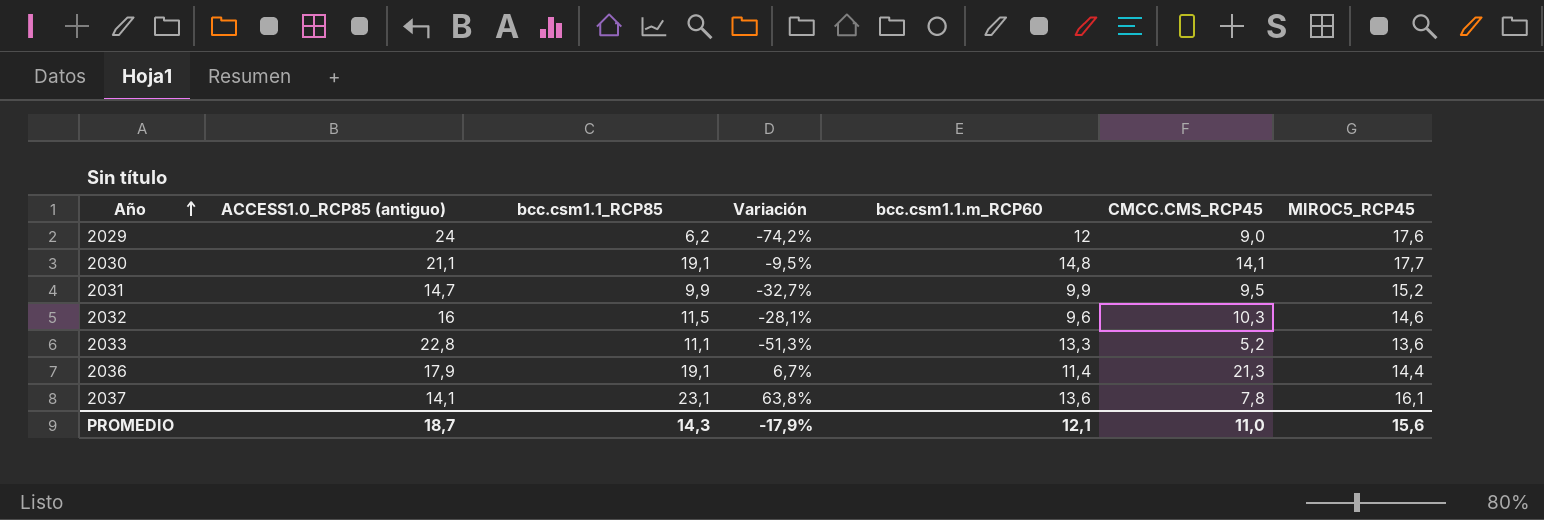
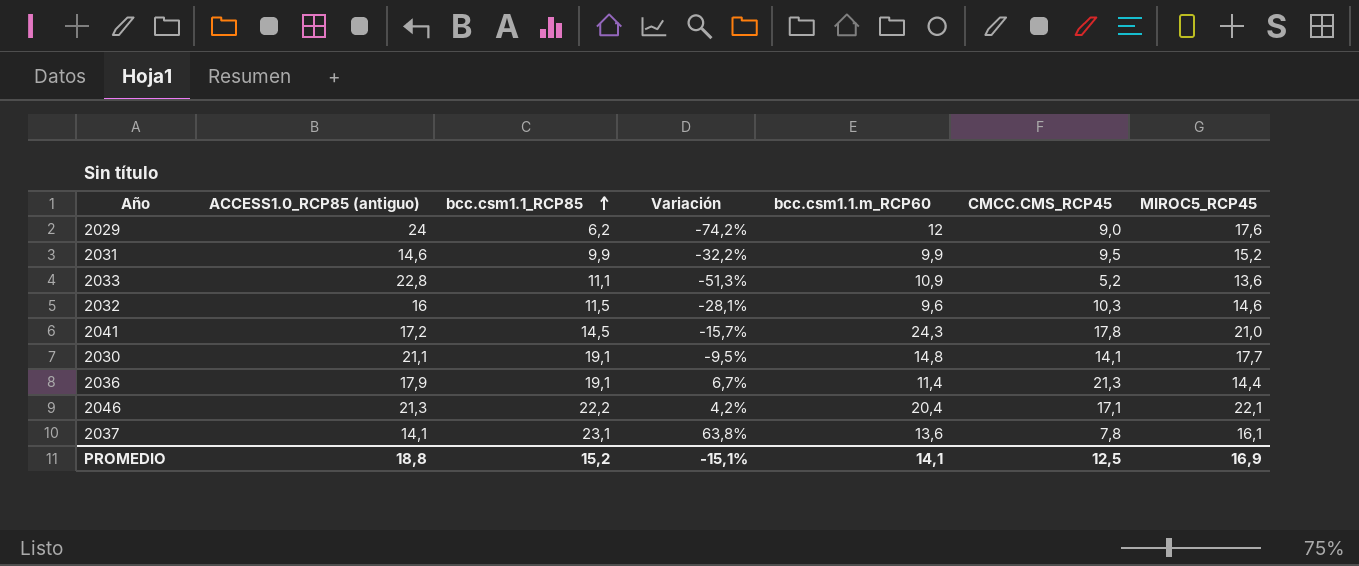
row order: Año ascending -> bcc.csm1.1_RCP85 ascending
2031 | ACCESS1.0_RCP85 (antiguo): 14,7 -> 14,6
2031 | Variación: -32,7% -> -32,2%
2033 | bcc.csm1.1.m_RCP60: 13,3 -> 10,9
row 2041: none -> 17,2 | 14,5 | -15,7% | 24,3 | 17,8 | 21,0
row 2046: none -> 21,3 | 22,2 | 4,2% | 20,4 | 17,1 | 22,1
PROMEDIO | ACCESS1.0_RCP85 (antiguo): 18,7 -> 18,8
PROMEDIO | bcc.csm1.1_RCP85: 14,3 -> 15,2
PROMEDIO | Variación: -17,9% -> -15,1%
PROMEDIO | bcc.csm1.1.m_RCP60: 12,1 -> 14,1
PROMEDIO | CMCC.CMS_RCP45: 11,0 -> 12,5
PROMEDIO | MIROC5_RCP45: 15,6 -> 16,9

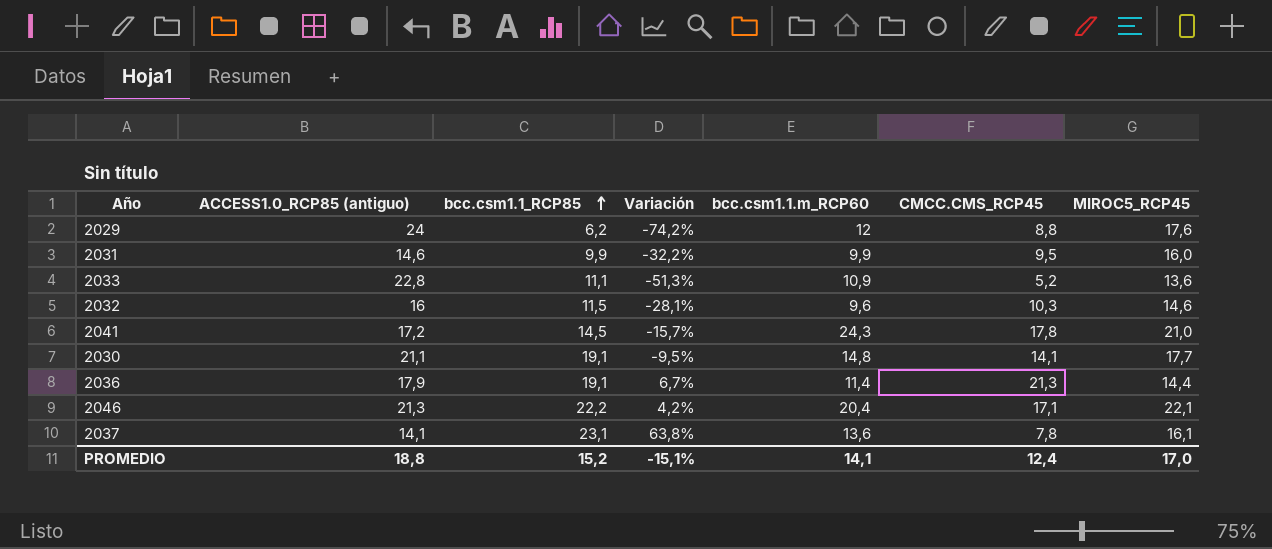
2029 | CMCC.CMS_RCP45: 9,0 -> 8,8
2031 | MIROC5_RCP45: 15,2 -> 16,0
PROMEDIO | CMCC.CMS_RCP45: 12,5 -> 12,4
PROMEDIO | MIROC5_RCP45: 16,9 -> 17,0

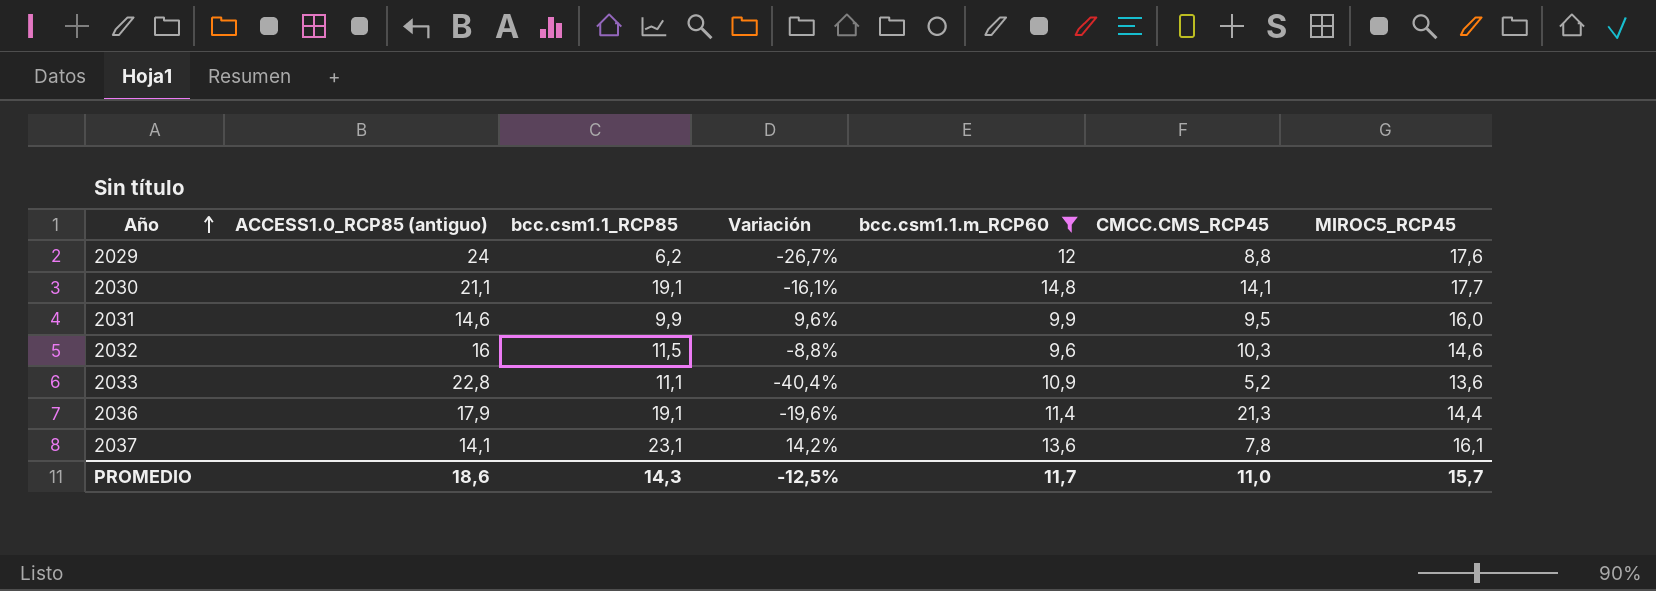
filter: none -> bcc.csm1.1.m_RCP60 <= 14,8
row order: bcc.csm1.1_RCP85 ascending -> Año ascending
column Variación | formula: ([bcc.csm1.1_RCP85] - [ACCESS1.0_RCP85 (antiguo)]) / [ACCESS1.0_RCP85 (antiguo)] -> ([MIROC5_RCP45] - [ACCESS1.0_RCP85 (antiguo)]) / [ACCESS1.0_RCP85 (antiguo)]
PROMEDIO | ACCESS1.0_RCP85 (antiguo): 18,8 -> 18,6
PROMEDIO | bcc.csm1.1_RCP85: 15,2 -> 14,3
PROMEDIO | Variación: -15,1% -> -12,5%
PROMEDIO | bcc.csm1.1.m_RCP60: 14,1 -> 11,7
PROMEDIO | CMCC.CMS_RCP45: 12,4 -> 11,0
PROMEDIO | MIROC5_RCP45: 17,0 -> 15,7

